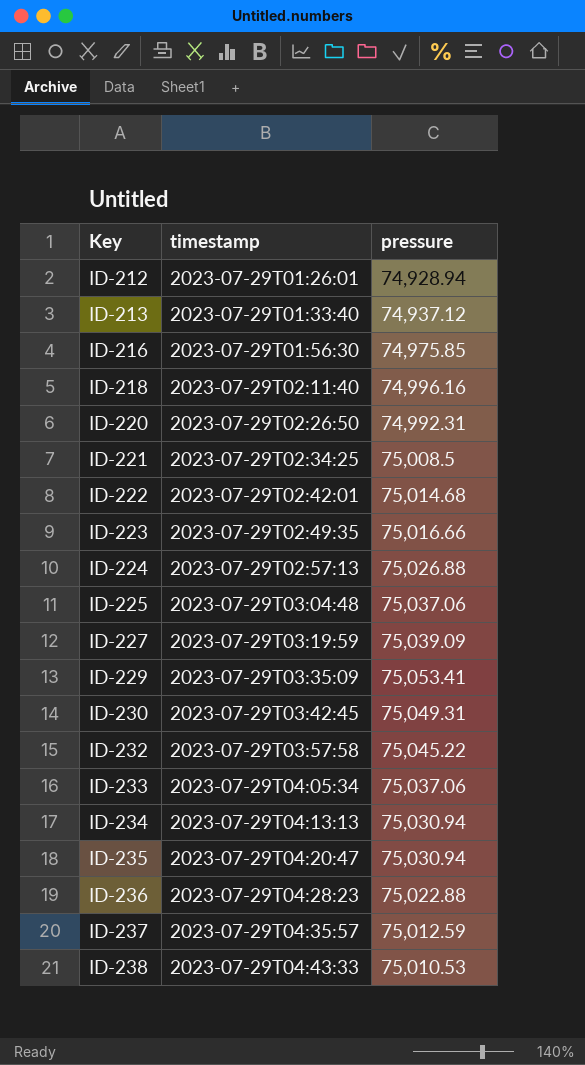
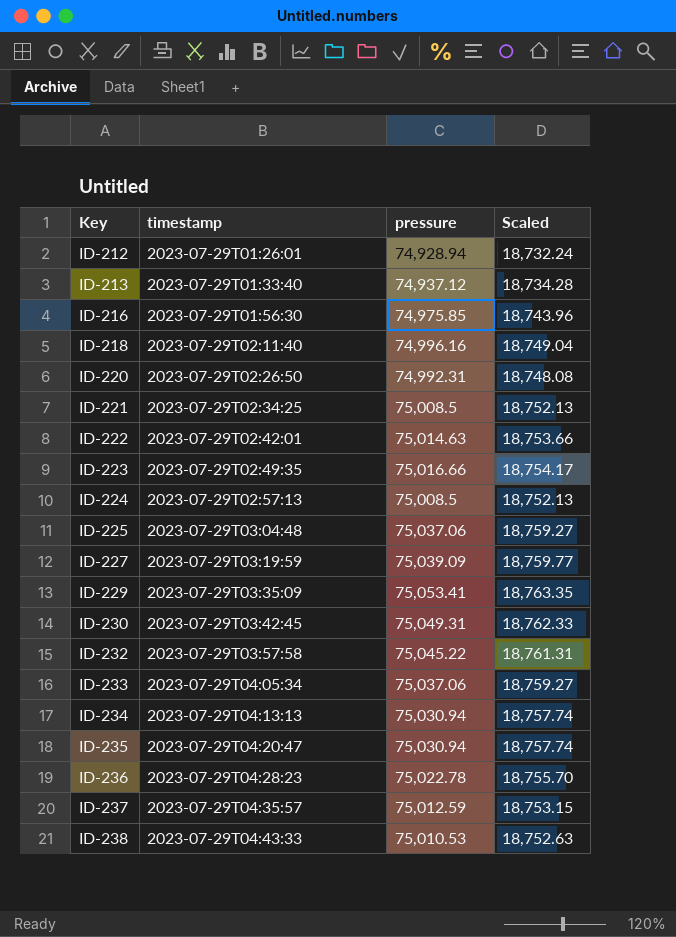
column Scaled | formula: none -> [pressure] * 0.25
ID-222 | pressure: 75,014.68 -> 75,014.63
ID-224 | pressure: 75,026.88 -> 75,008.5
ID-236 | pressure: 75,022.88 -> 75,022.78

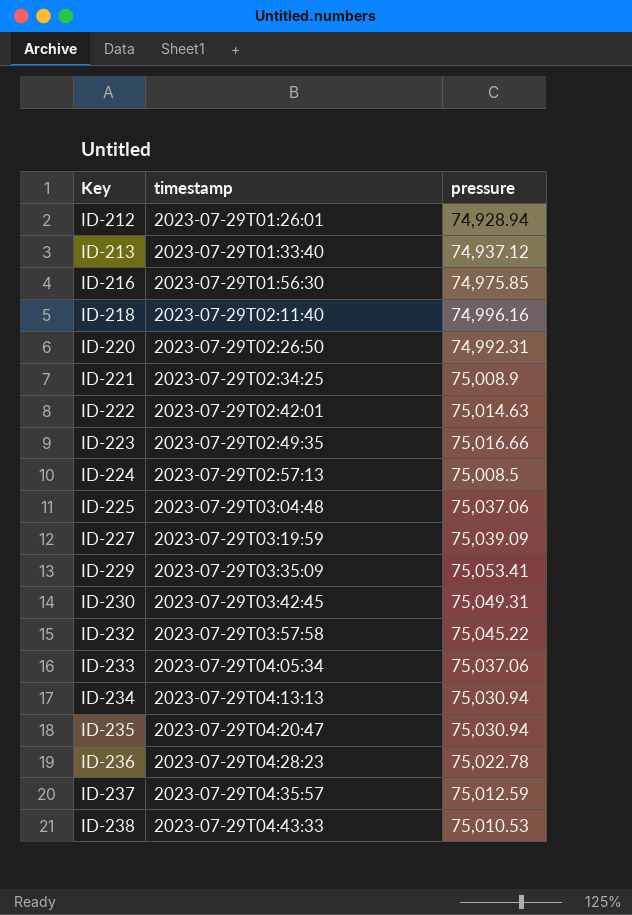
column Scaled | formula: [pressure] * 0.25 -> none
ID-221 | pressure: 75,008.5 -> 75,008.9

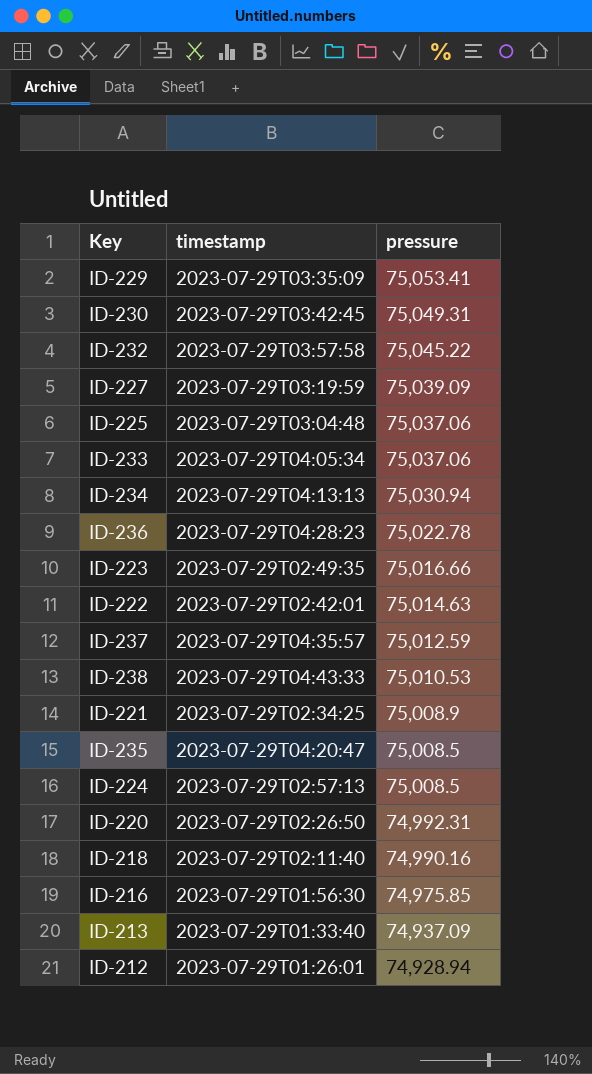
row order: Key ascending -> pressure descending
ID-235 | pressure: 75,030.94 -> 75,008.5
ID-218 | pressure: 74,996.16 -> 74,990.16
ID-213 | pressure: 74,937.12 -> 74,937.09

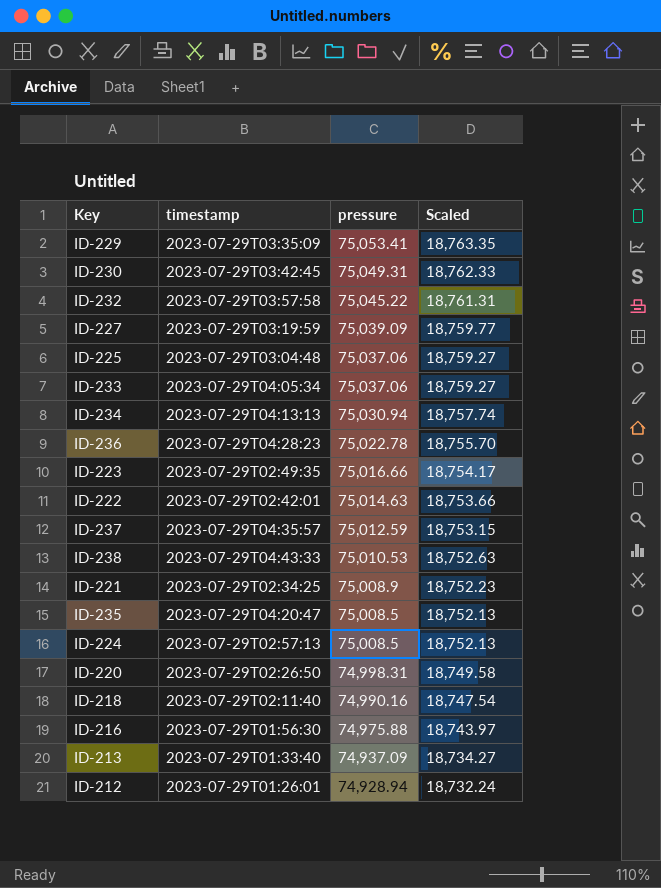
column Scaled | formula: none -> [pressure] * 0.25
ID-220 | pressure: 74,992.31 -> 74,998.31
ID-216 | pressure: 74,975.85 -> 74,975.88

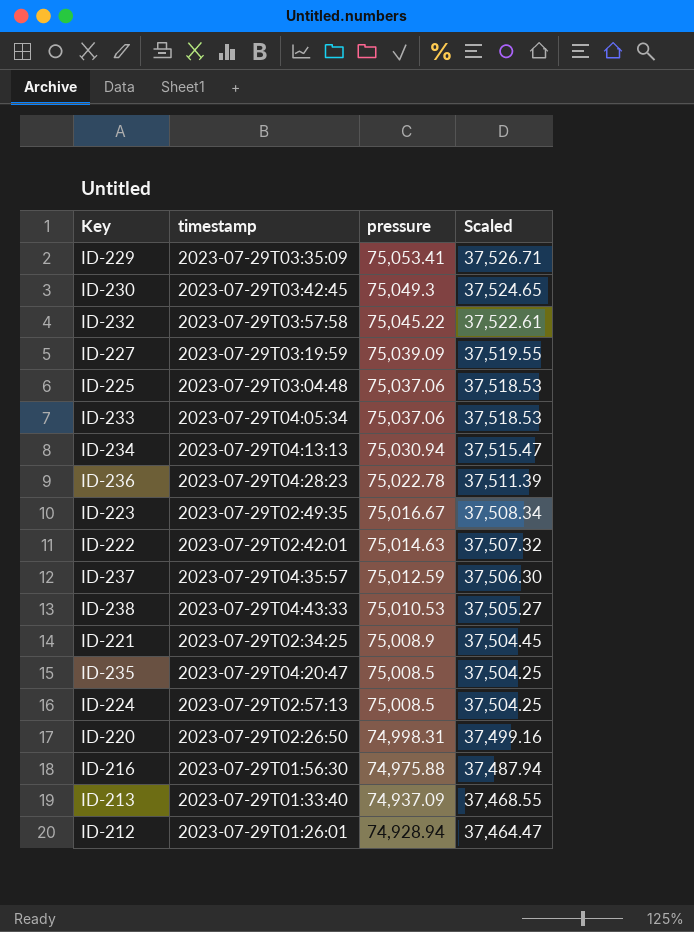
column Scaled | formula: [pressure] * 0.25 -> [pressure] * 0.5
row ID-218: 2023-07-29T02:11:40 | 74,990.16 | 18,747.54 -> none
ID-230 | pressure: 75,049.31 -> 75,049.3
ID-223 | pressure: 75,016.66 -> 75,016.67

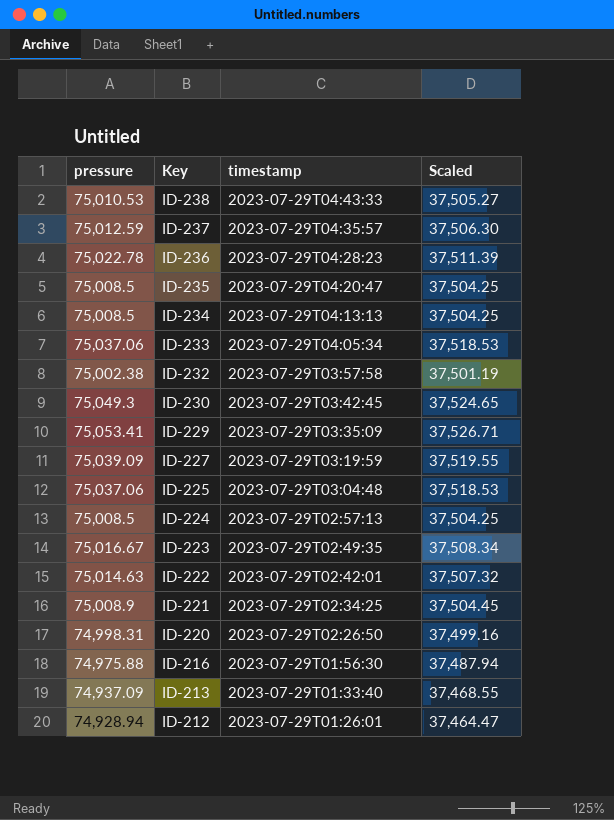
row order: pressure descending -> Key descending
column pressure | position: 3 -> 1
ID-234 | pressure: 75,030.94 -> 75,008.5
ID-234 | Scaled: 37,515.47 -> 37,504.25
ID-232 | pressure: 75,045.22 -> 75,002.38
ID-232 | Scaled: 37,522.61 -> 37,501.19

